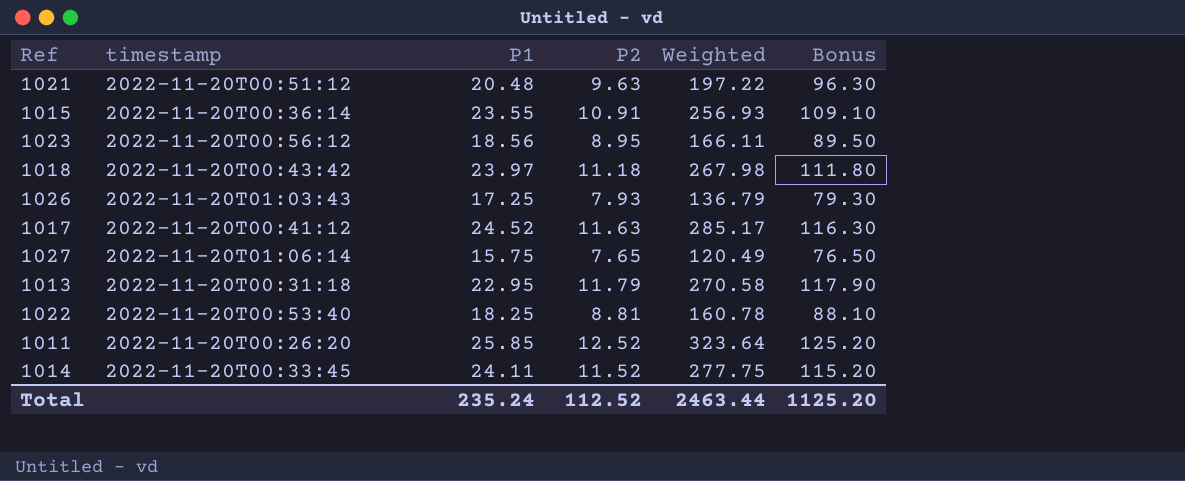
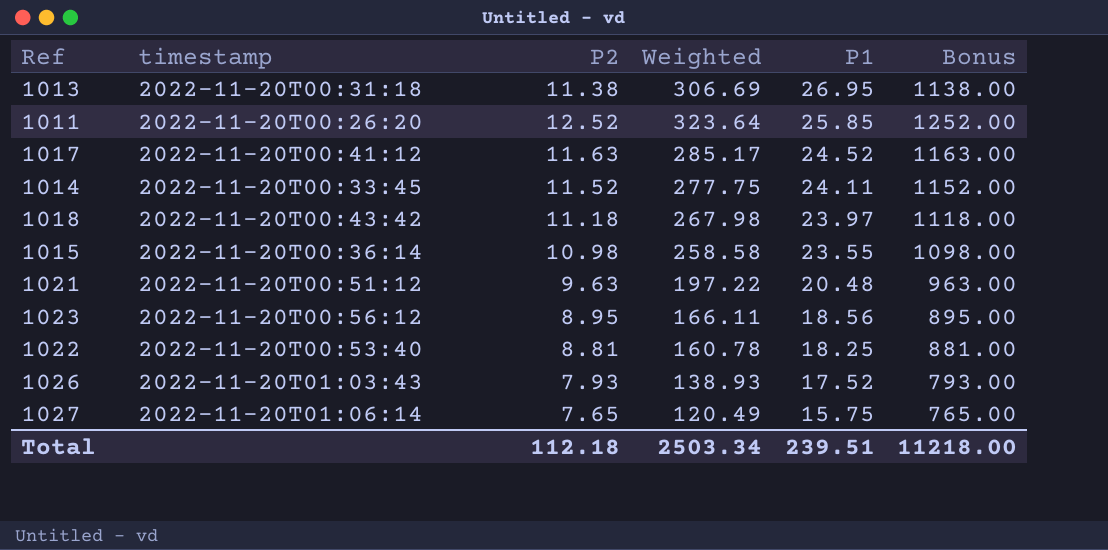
row order: none -> P1 descending
column P1 | position: 3 -> 5
column Bonus | formula: [P2] * 10 -> [P2] * 100
1013 | P2: 11.79 -> 11.38
1013 | Weighted: 270.58 -> 306.69
1013 | P1: 22.95 -> 26.95
1015 | P2: 10.91 -> 10.98
1015 | Weighted: 256.93 -> 258.58
1026 | Weighted: 136.79 -> 138.93
1026 | P1: 17.25 -> 17.52
Total | P2: 112.52 -> 112.18
Total | Weighted: 2463.44 -> 2503.34
Total | P1: 235.24 -> 239.51
Total | Bonus: 1125.20 -> 11218.00

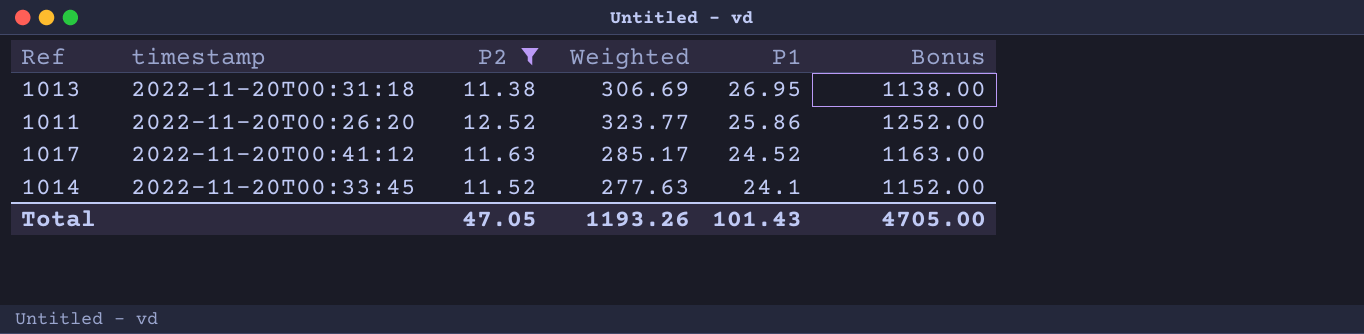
filter: none -> P2 >= 11.38
1011 | Weighted: 323.64 -> 323.77
1011 | P1: 25.85 -> 25.86
1014 | Weighted: 277.75 -> 277.63
1014 | P1: 24.11 -> 24.1
Total | P2: 112.18 -> 47.05
Total | Weighted: 2503.34 -> 1193.26
Total | P1: 239.51 -> 101.43
Total | Bonus: 11218.00 -> 4705.00

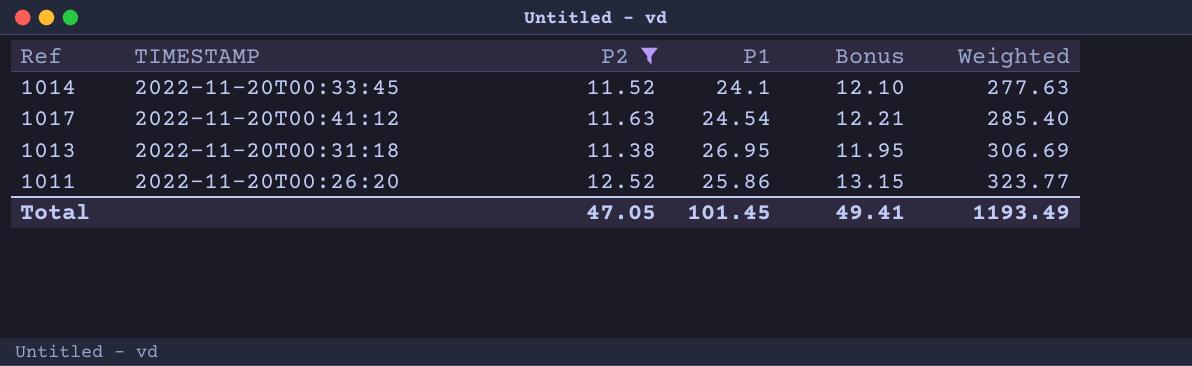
row order: P1 descending -> Weighted ascending
column name: timestamp -> TIMESTAMP
column Bonus | formula: [P2] * 100 -> [P2] * 1.05
column Weighted | position: 4 -> 6
1017 | P1: 24.52 -> 24.54
1017 | Weighted: 285.17 -> 285.40
Total | P1: 101.43 -> 101.45
Total | Bonus: 4705.00 -> 49.41
Total | Weighted: 1193.26 -> 1193.49

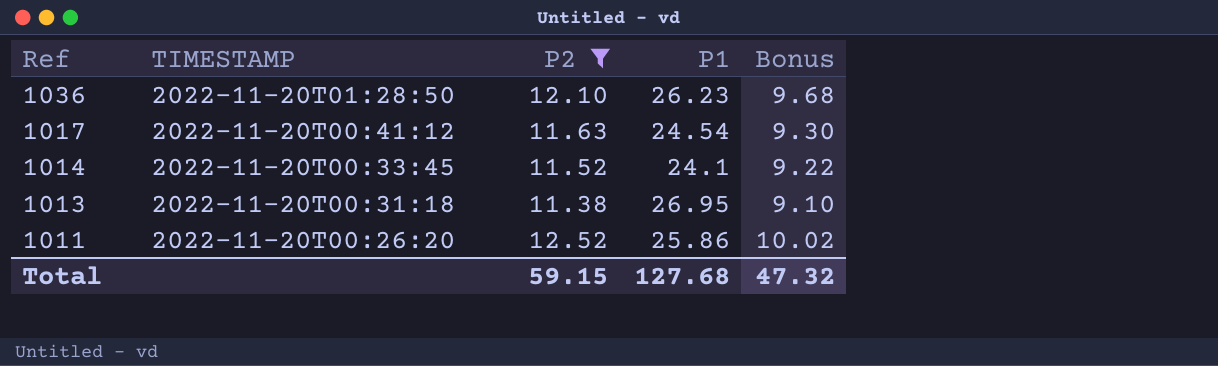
row order: Weighted ascending -> Ref descending
column Weighted | formula: [P2] * [P1] -> none
column Bonus | formula: [P2] * 1.05 -> [P2] * 0.8
row 1036: none -> 2022-11-20T01:28:50 | 12.10 | 26.23 | 9.68
Total | P2: 47.05 -> 59.15
Total | P1: 101.45 -> 127.68
Total | Bonus: 49.41 -> 47.32

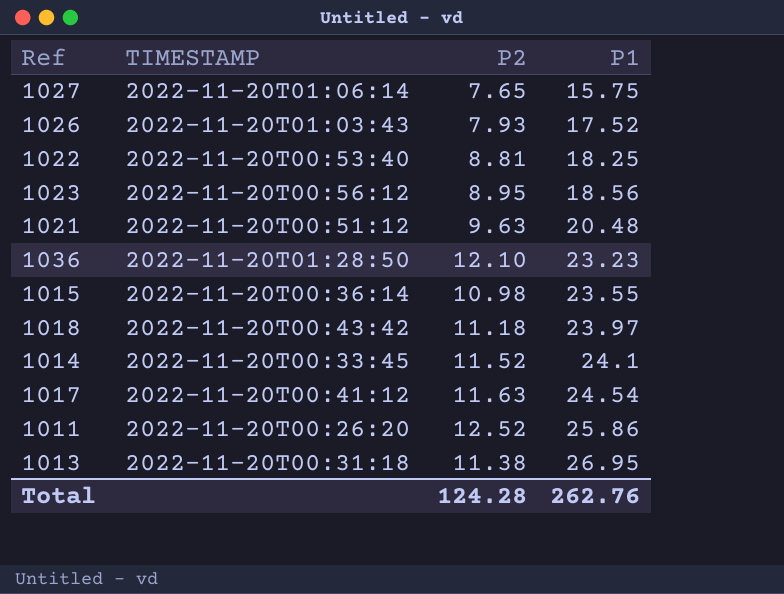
filter: P2 >= 11.38 -> none
row order: Ref descending -> P1 ascending
column Bonus | formula: [P2] * 0.8 -> none
1036 | P1: 26.23 -> 23.23
Total | P2: 59.15 -> 124.28
Total | P1: 127.68 -> 262.76

